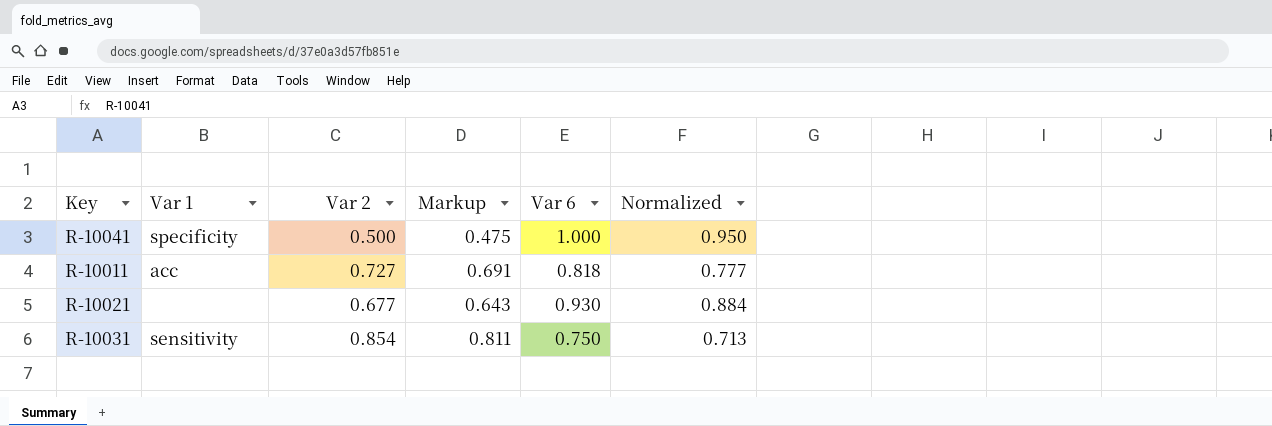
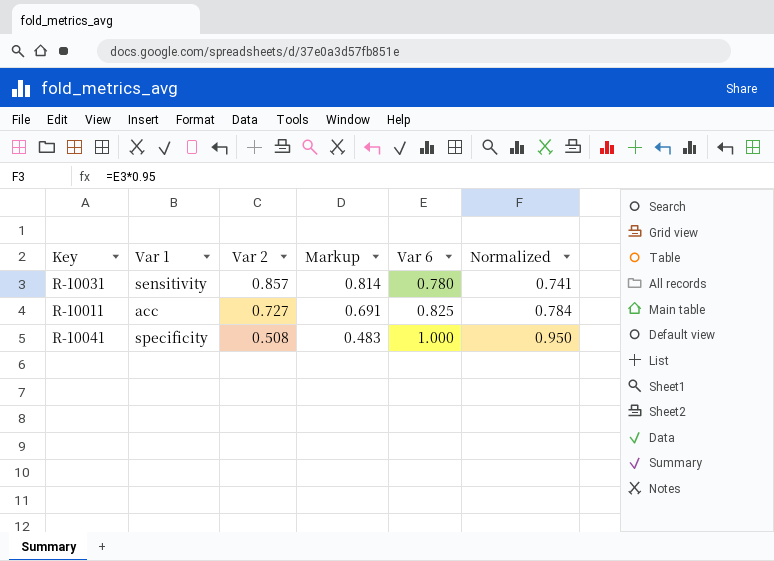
row order: none -> Var 2 descending
row R-10021: none | 0.677 | 0.643 | 0.930 | 0.884 -> none
R-10031 | Var 2: 0.854 -> 0.857
R-10031 | Markup: 0.811 -> 0.814
R-10031 | Var 6: 0.750 -> 0.780
R-10031 | Normalized: 0.713 -> 0.741
R-10011 | Var 6: 0.818 -> 0.825
R-10011 | Normalized: 0.777 -> 0.784
R-10041 | Var 2: 0.500 -> 0.508
R-10041 | Markup: 0.475 -> 0.483

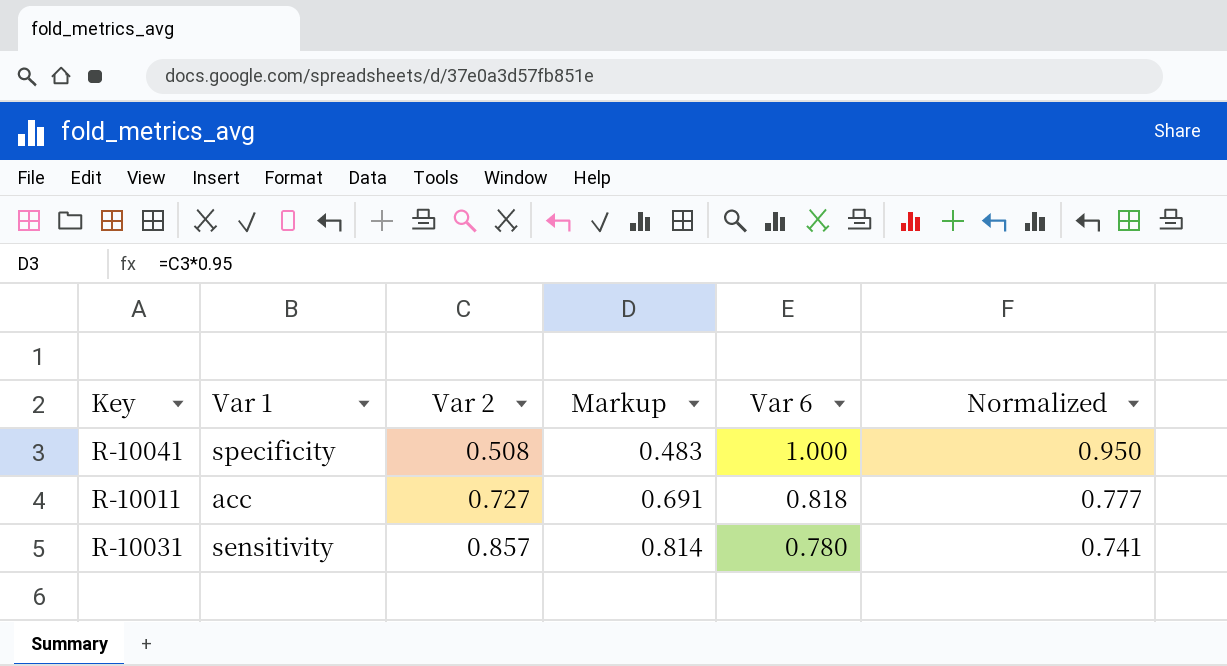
row order: Var 2 descending -> Var 2 ascending
R-10011 | Var 6: 0.825 -> 0.818
R-10011 | Normalized: 0.784 -> 0.777

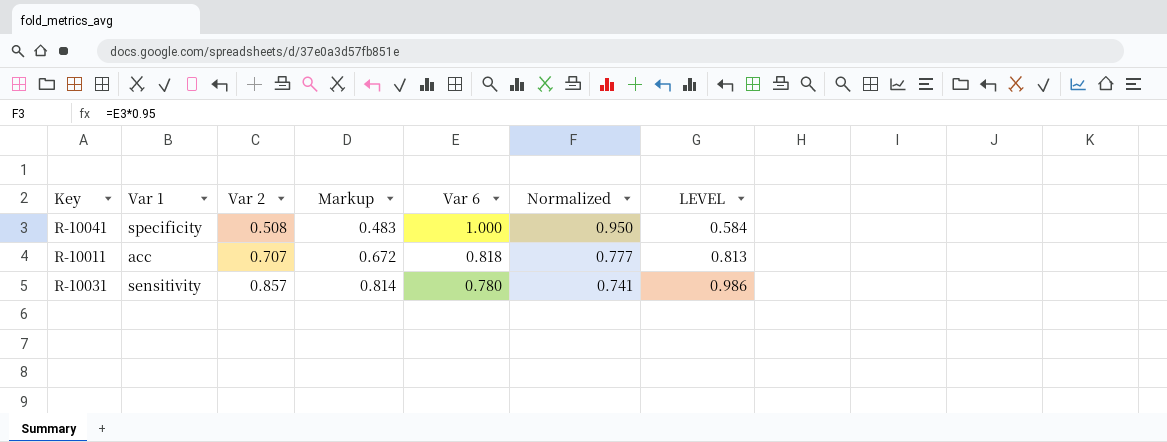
column LEVEL | formula: none -> [Var 2] * 1.15
R-10011 | Var 2: 0.727 -> 0.707
R-10011 | Markup: 0.691 -> 0.672

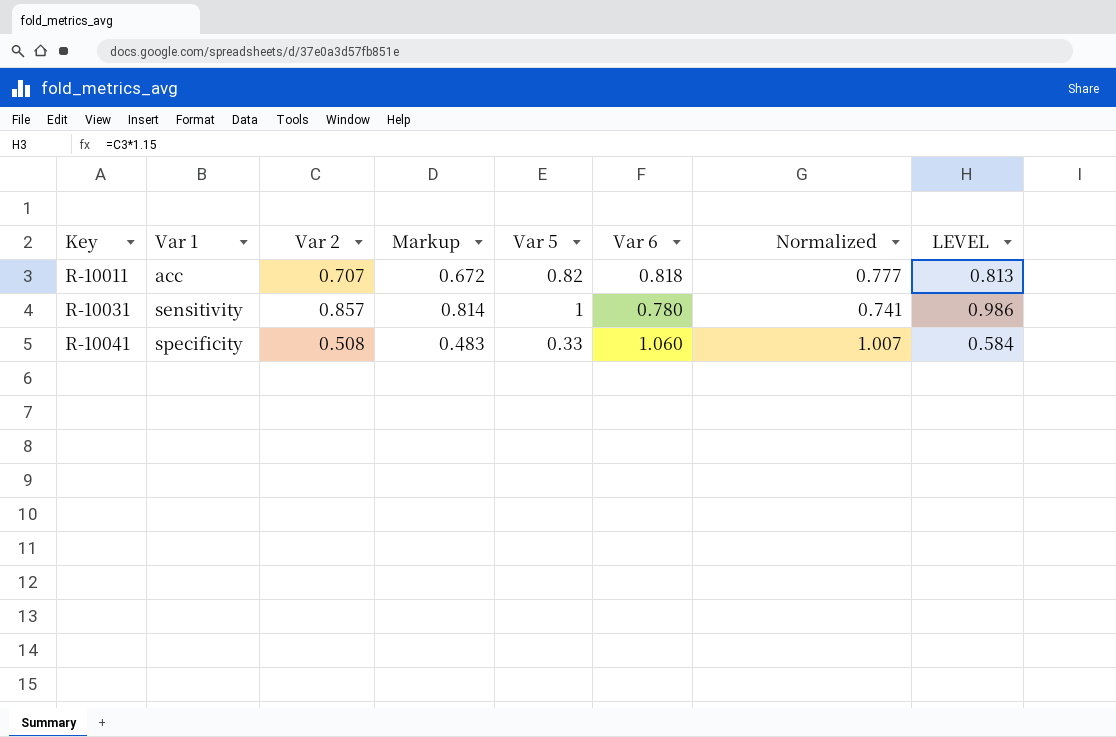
row order: Var 2 ascending -> Key ascending
column Var 5 | position: none -> 5
R-10041 | Var 6: 1.000 -> 1.060
R-10041 | Normalized: 0.950 -> 1.007

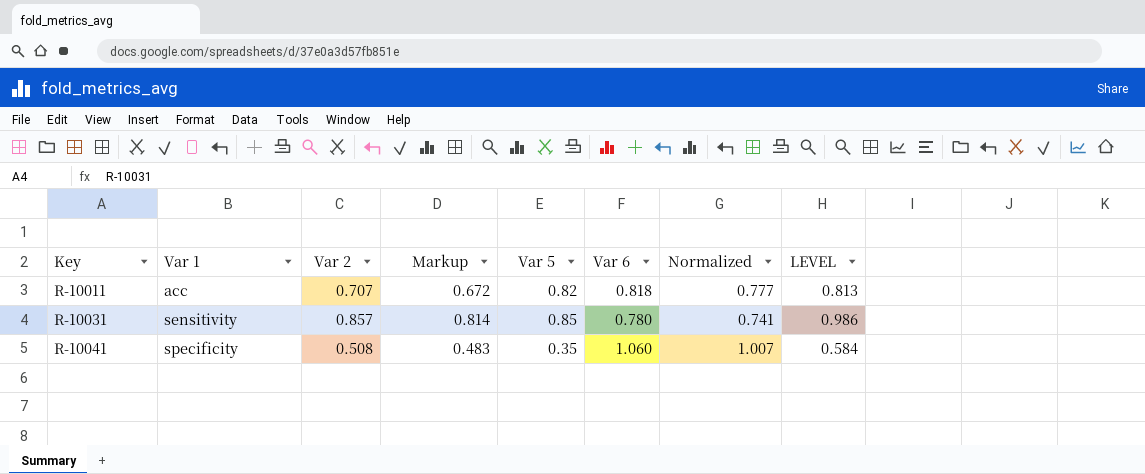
R-10031 | Var 5: 1 -> 0.85
R-10041 | Var 5: 0.33 -> 0.35

